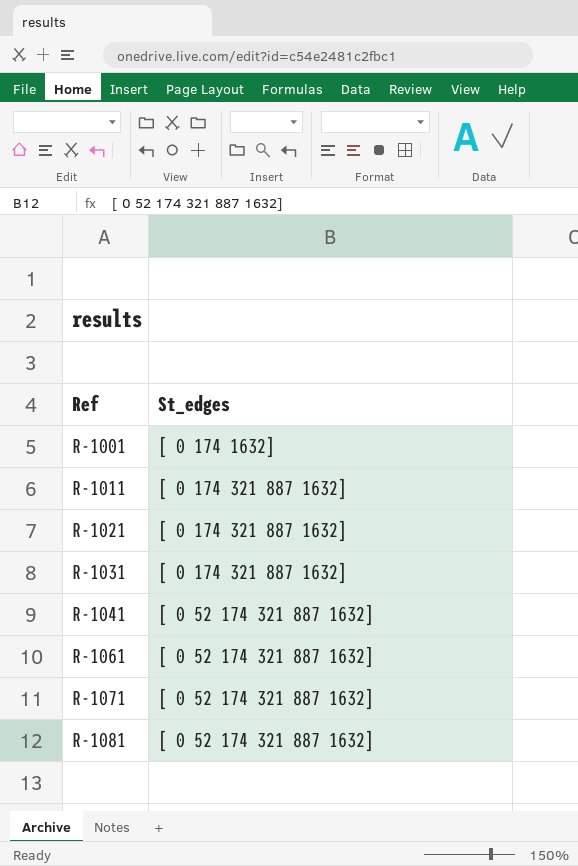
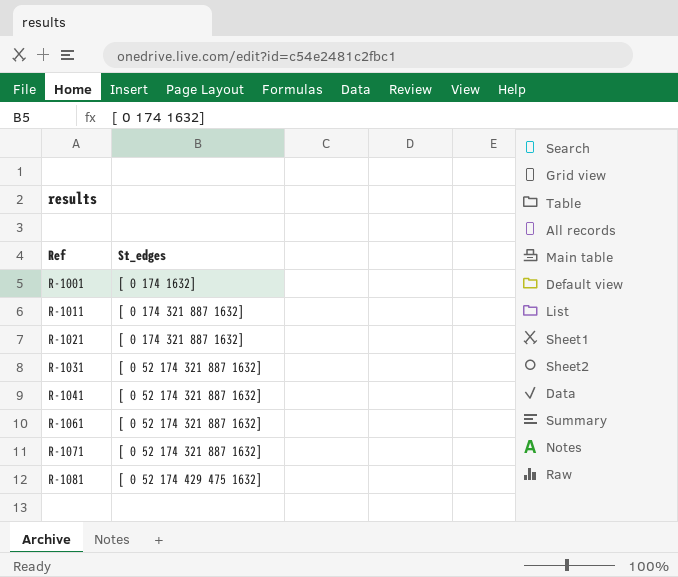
R-1031 | St_edges: [ 0 174 321 887 1632] -> [ 0 52 174 321 887 1632]
R-1081 | St_edges: [ 0 52 174 321 887 1632] -> [ 0 52 174 429 475 1632]

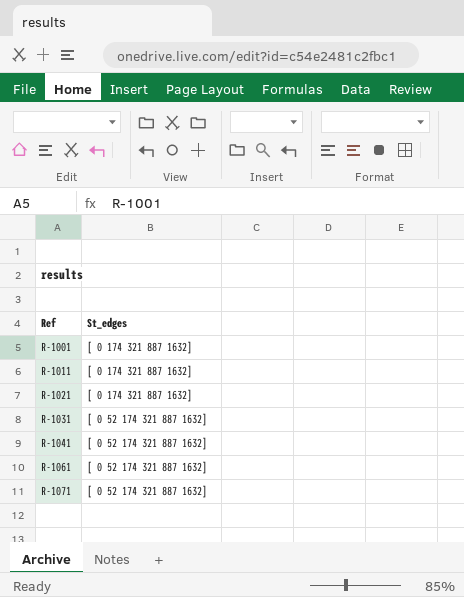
row R-1081: [ 0 52 174 429 475 1632] -> none
R-1001 | St_edges: [ 0 174 1632] -> [ 0 174 321 887 1632]

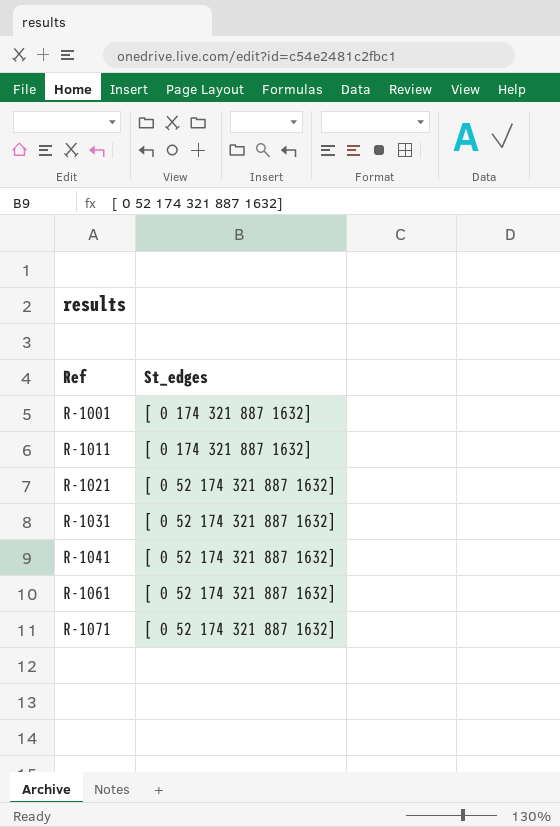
R-1021 | St_edges: [ 0 174 321 887 1632] -> [ 0 52 174 321 887 1632]

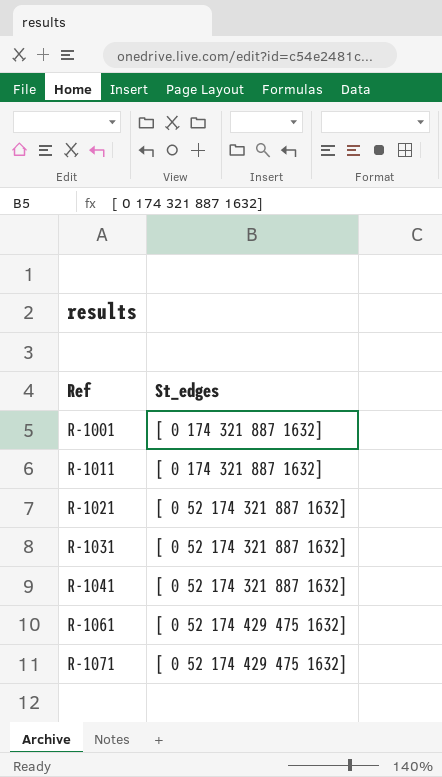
R-1061 | St_edges: [ 0 52 174 321 887 1632] -> [ 0 52 174 429 475 1632]
R-1071 | St_edges: [ 0 52 174 321 887 1632] -> [ 0 52 174 429 475 1632]

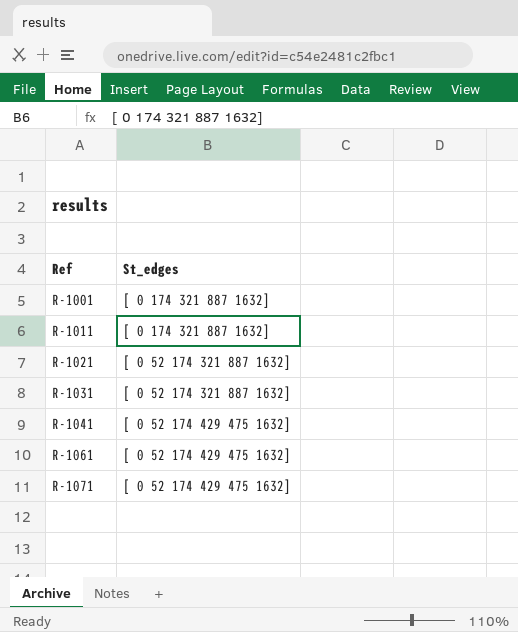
R-1041 | St_edges: [ 0 52 174 321 887 1632] -> [ 0 52 174 429 475 1632]

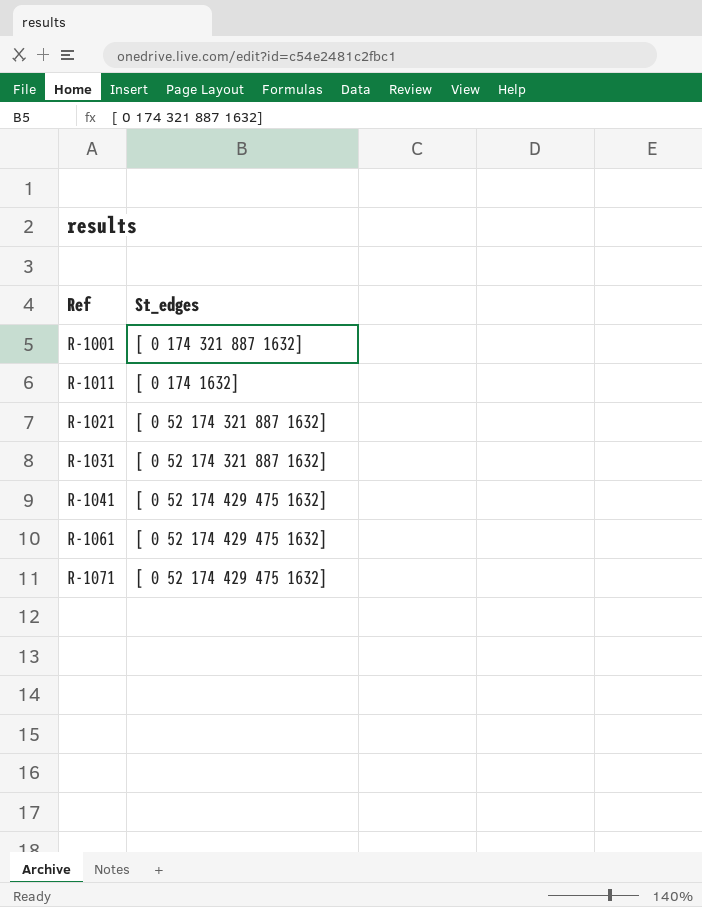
R-1011 | St_edges: [ 0 174 321 887 1632] -> [ 0 174 1632]

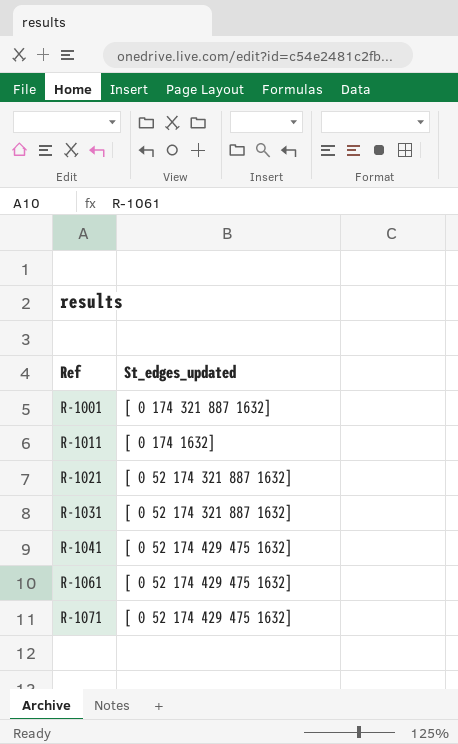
column name: St_edges -> St_edges_updated

